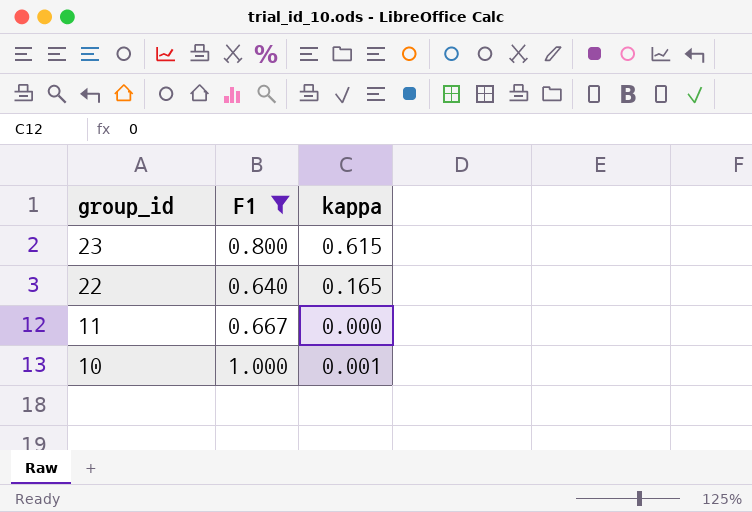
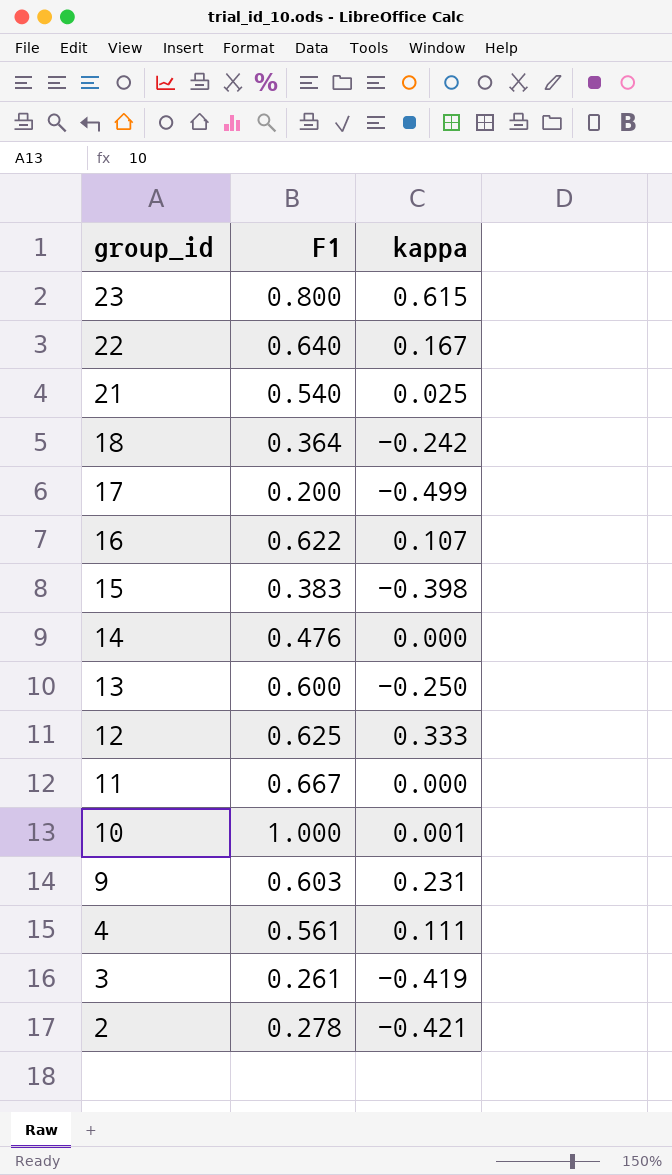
filter: F1 >= 0.640 -> none
22 | kappa: 0.165 -> 0.167

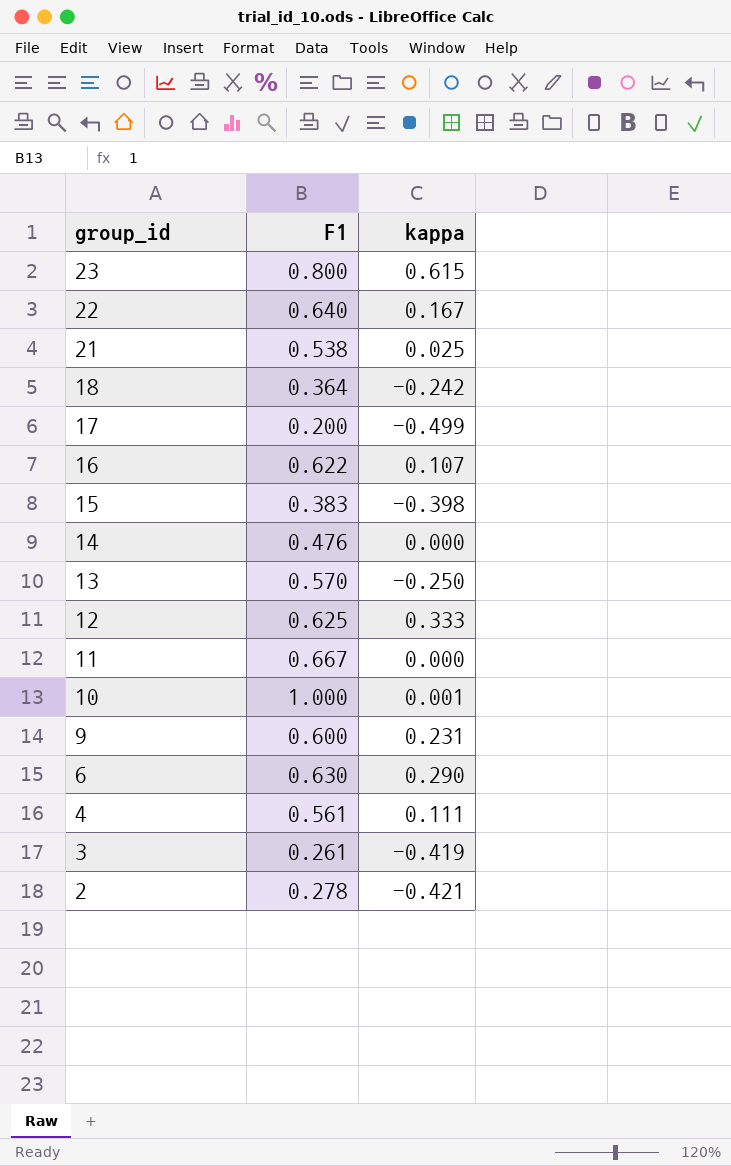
21 | F1: 0.540 -> 0.538
13 | F1: 0.600 -> 0.570
9 | F1: 0.603 -> 0.600
row 6: none -> 0.630 | 0.290

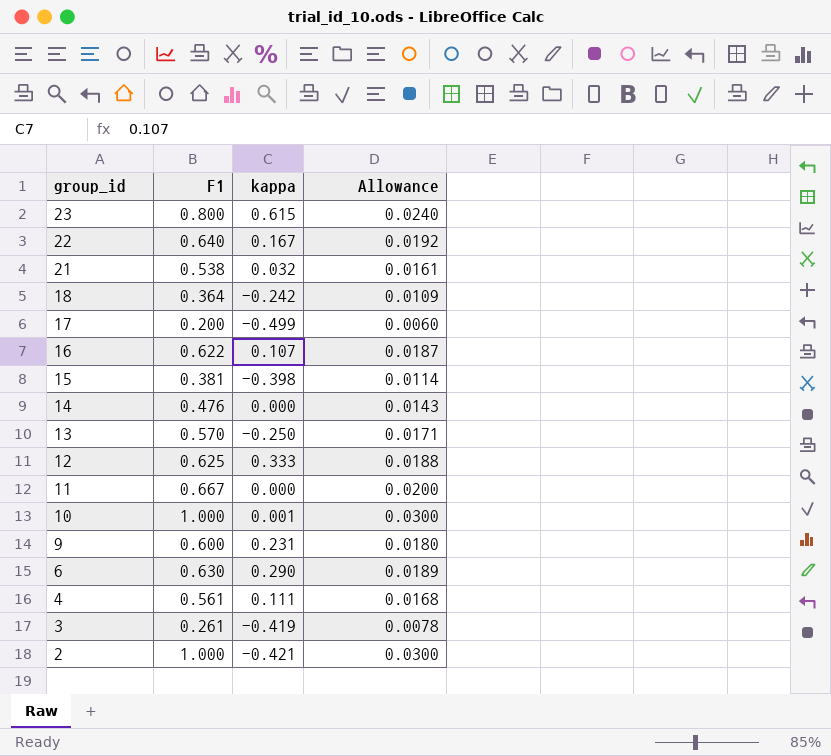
column Allowance | formula: none -> [F1] * 0.03
21 | kappa: 0.025 -> 0.032
15 | F1: 0.383 -> 0.381
2 | F1: 0.278 -> 1.000

